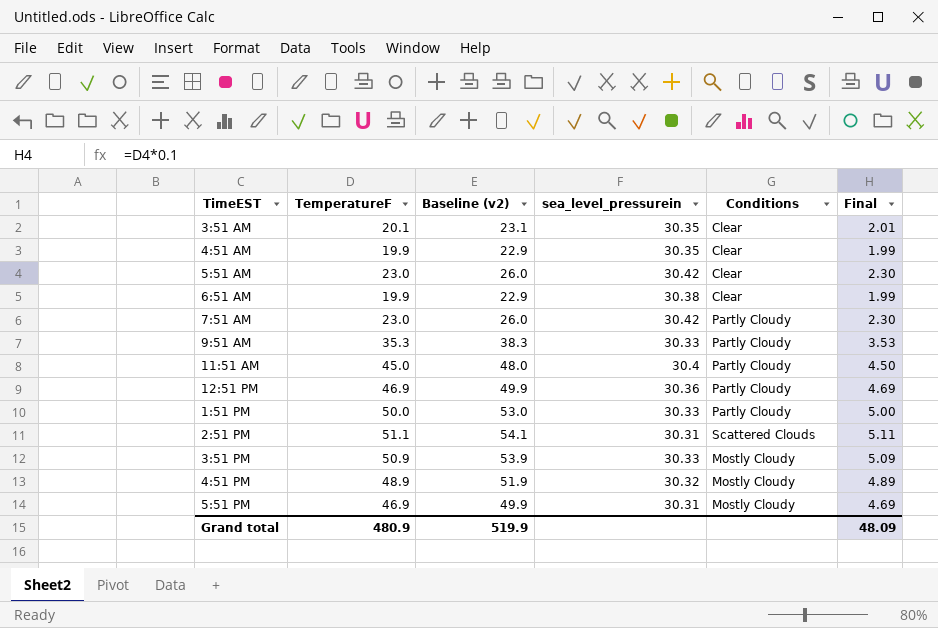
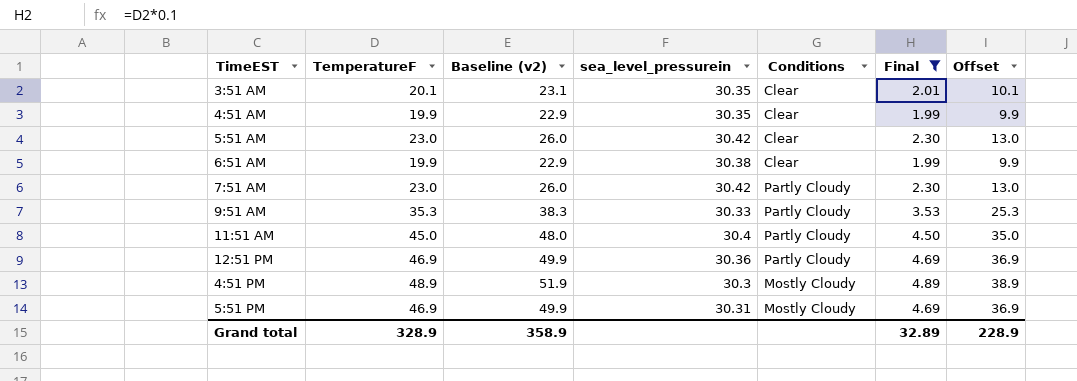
filter: none -> Final <= 4.89
column Offset | formula: none -> [TemperatureF] - 10
4:51 PM | sea_level_pressurein: 30.32 -> 30.3
Grand total | TemperatureF: 480.9 -> 328.9
Grand total | Baseline (v2): 519.9 -> 358.9
Grand total | Final: 48.09 -> 32.89

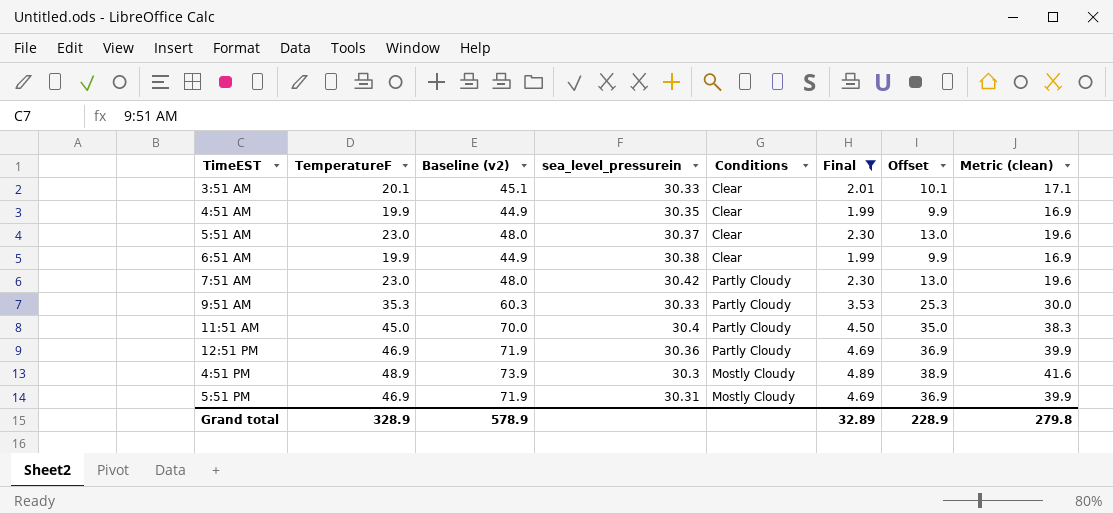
column Baseline (v2) | formula: [TemperatureF] + 3 -> [TemperatureF] + 25
column Metric (clean) | formula: none -> [TemperatureF] * 0.85
3:51 AM | sea_level_pressurein: 30.35 -> 30.33
5:51 AM | sea_level_pressurein: 30.42 -> 30.37
Grand total | Baseline (v2): 358.9 -> 578.9

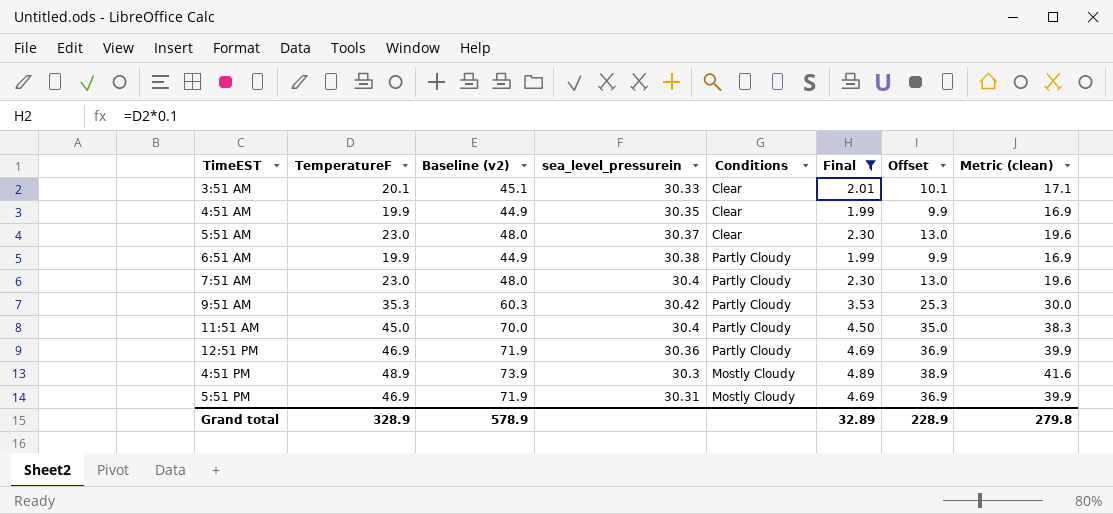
6:51 AM | Conditions: Clear -> Partly Cloudy
7:51 AM | sea_level_pressurein: 30.42 -> 30.4
9:51 AM | sea_level_pressurein: 30.33 -> 30.42

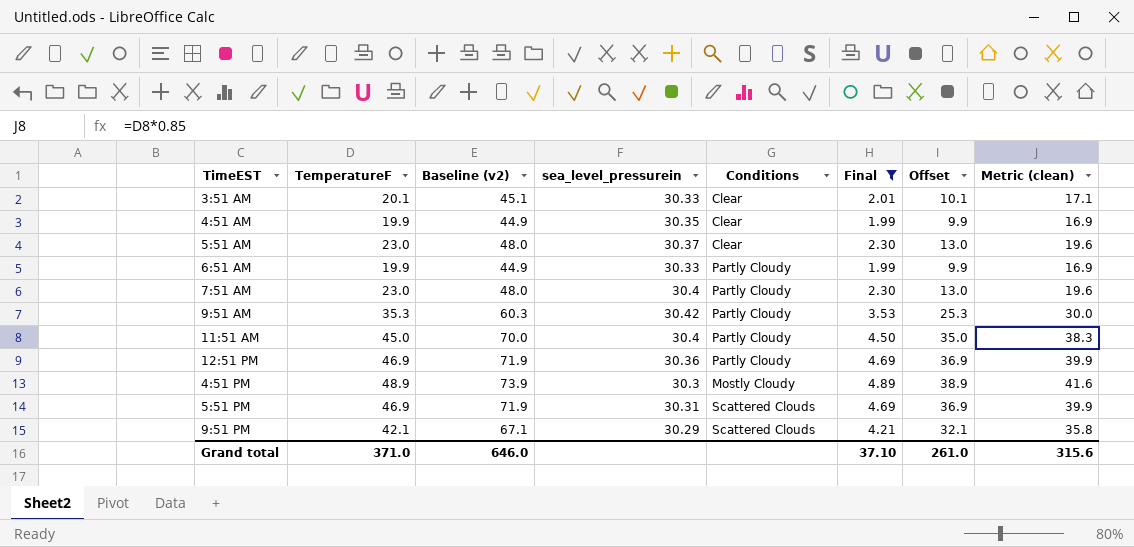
6:51 AM | sea_level_pressurein: 30.38 -> 30.33
5:51 PM | Conditions: Mostly Cloudy -> Scattered Clouds
row 9:51 PM: none -> 42.1 | 67.1 | 30.29 | Scattered Clouds | 4.21 | 32.1 | 35.8
Grand total | TemperatureF: 328.9 -> 371.0
Grand total | Baseline (v2): 578.9 -> 646.0
Grand total | Final: 32.89 -> 37.10
Grand total | Offset: 228.9 -> 261.0
Grand total | Metric (clean): 279.8 -> 315.6

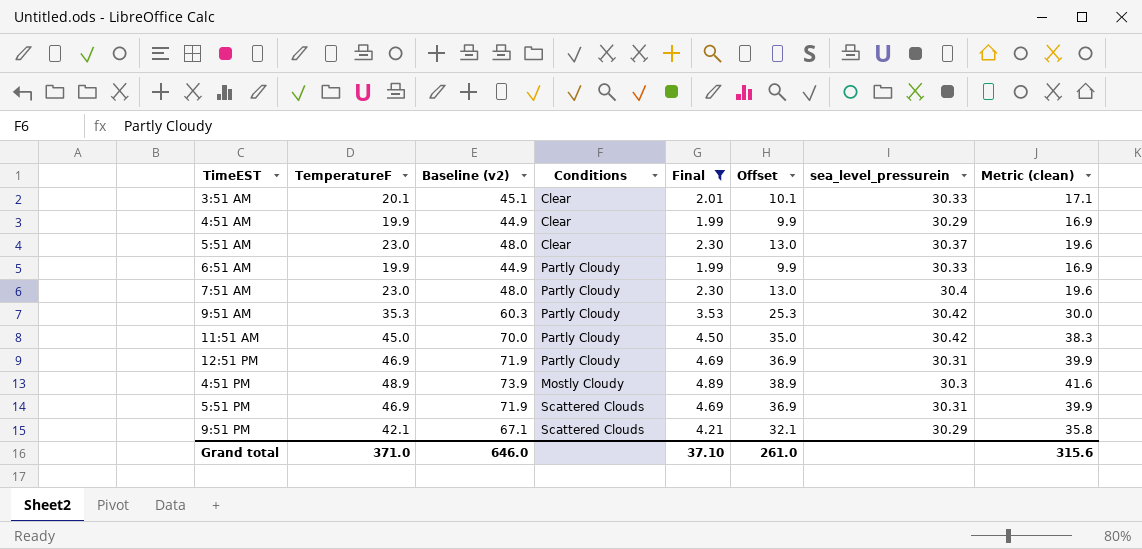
column sea_level_pressurein | position: 4 -> 7
4:51 AM | sea_level_pressurein: 30.35 -> 30.29
11:51 AM | sea_level_pressurein: 30.4 -> 30.42
12:51 PM | sea_level_pressurein: 30.36 -> 30.31

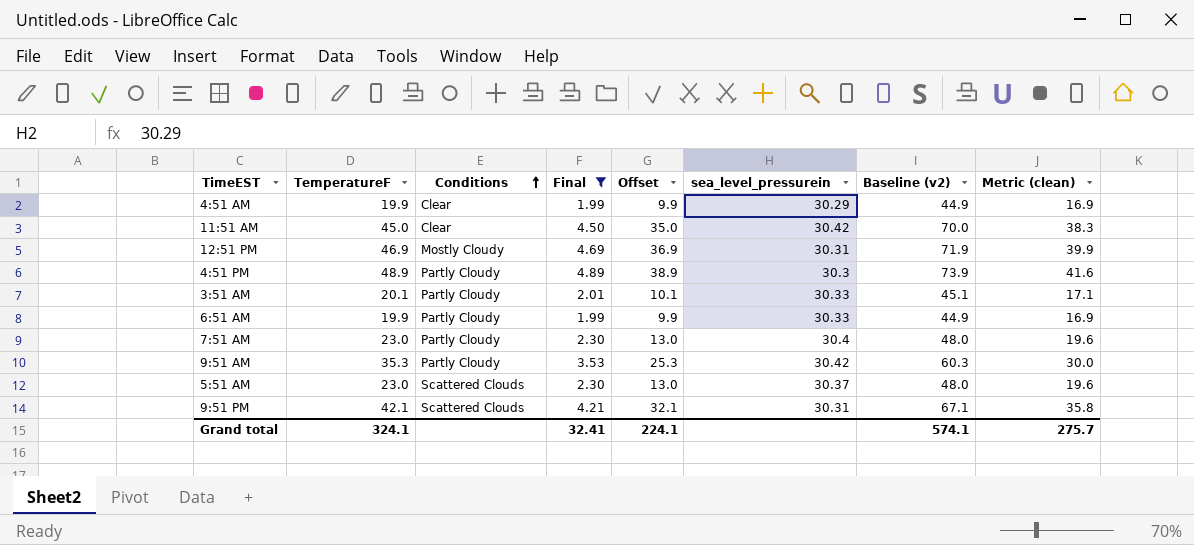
row order: none -> Conditions ascending
column Baseline (v2) | position: 3 -> 7
row 5:51 PM: 46.9 | 71.9 | Scattered Clouds | 4.69 | 36.9 | 30.31 | 39.9 -> none
11:51 AM | Conditions: Partly Cloudy -> Clear
12:51 PM | Conditions: Partly Cloudy -> Mostly Cloudy
4:51 PM | Conditions: Mostly Cloudy -> Partly Cloudy
3:51 AM | Conditions: Clear -> Partly Cloudy
5:51 AM | Conditions: Clear -> Scattered Clouds
9:51 PM | sea_level_pressurein: 30.29 -> 30.31
Grand total | TemperatureF: 371.0 -> 324.1
Grand total | Final: 37.10 -> 32.41
Grand total | Offset: 261.0 -> 224.1
Grand total | Baseline (v2): 646.0 -> 574.1
Grand total | Metric (clean): 315.6 -> 275.7

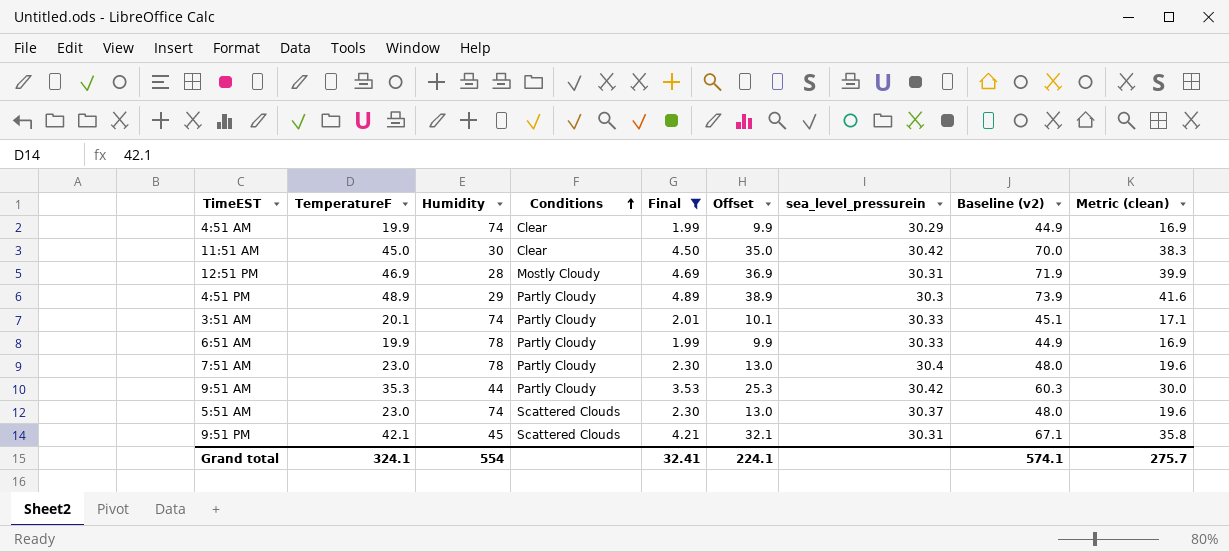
column Humidity | position: none -> 3

